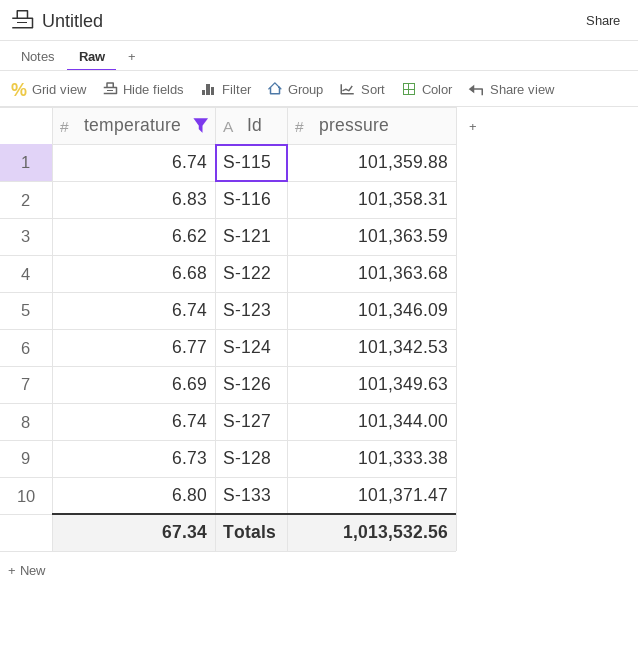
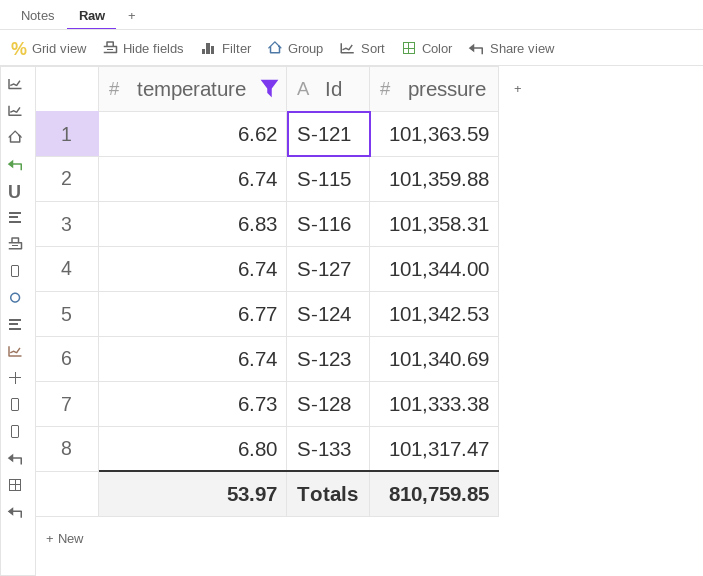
row order: Id ascending -> pressure descending
row S-122: 6.68 | 101,363.68 -> none
row S-126: 6.69 | 101,349.63 -> none
S-123 | pressure: 101,346.09 -> 101,340.69
S-133 | pressure: 101,371.47 -> 101,317.47
Totals | temperature: 67.34 -> 53.97
Totals | pressure: 1,013,532.56 -> 810,759.85

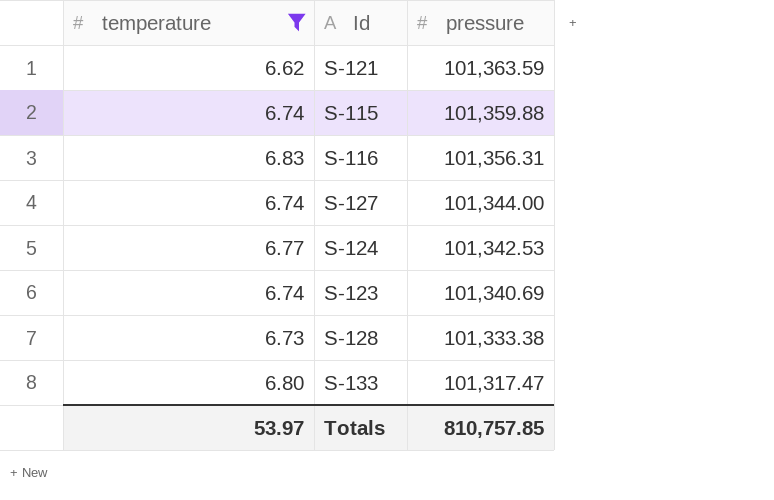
S-116 | pressure: 101,358.31 -> 101,356.31
Totals | pressure: 810,759.85 -> 810,757.85

